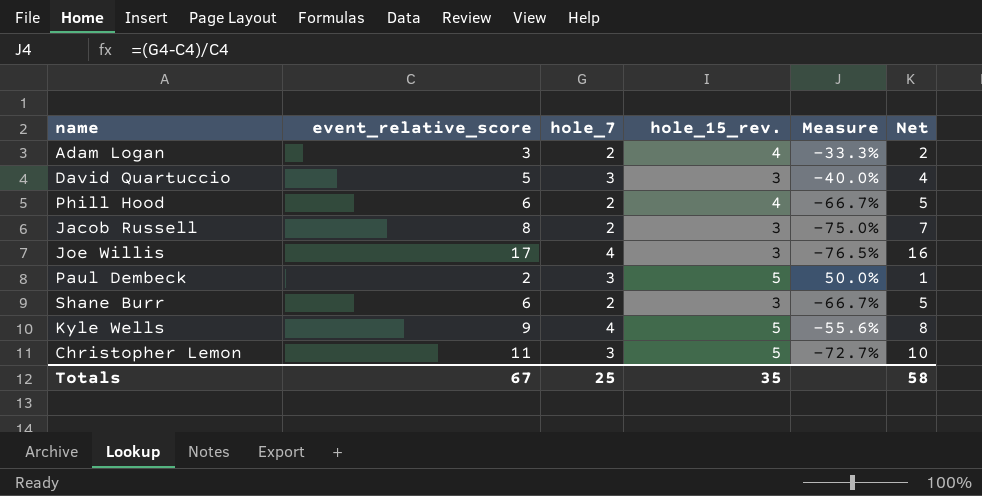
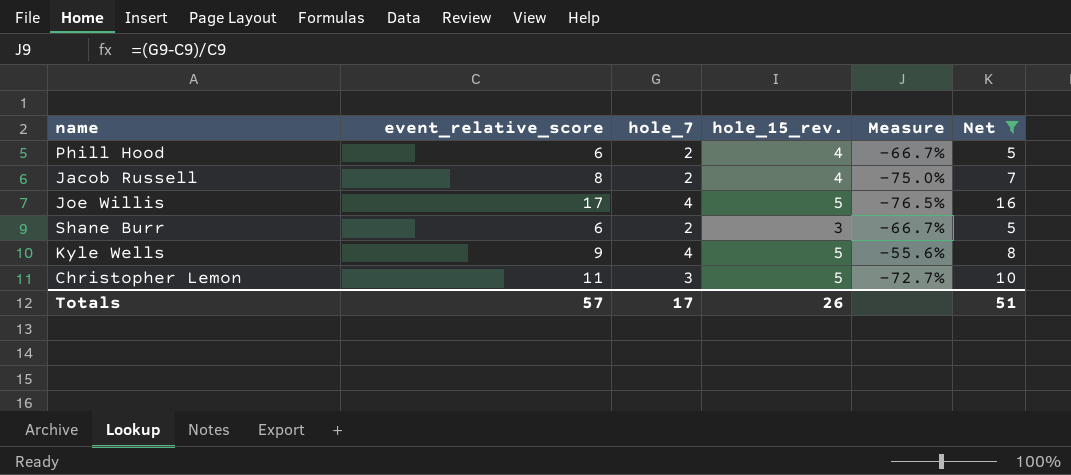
filter: none -> Net >= 5
Jacob Russell | hole_15_rev.: 3 -> 4
Joe Willis | hole_15_rev.: 3 -> 5
Totals | event_relative_score: 67 -> 57
Totals | hole_7: 25 -> 17
Totals | hole_15_rev.: 35 -> 26
Totals | Net: 58 -> 51

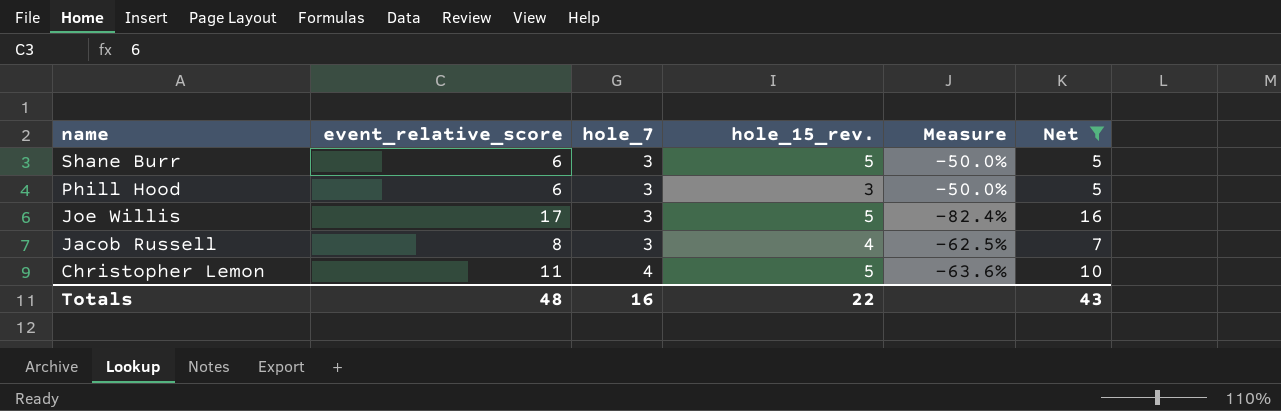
row order: none -> name descending
row Kyle Wells: 9 | 4 | 5 | -55.6% | 8 -> none
Shane Burr | hole_7: 2 -> 3
Shane Burr | hole_15_rev.: 3 -> 5
Shane Burr | Measure: -66.7% -> -50.0%
Phill Hood | hole_7: 2 -> 3
Phill Hood | hole_15_rev.: 4 -> 3
Phill Hood | Measure: -66.7% -> -50.0%
Joe Willis | hole_7: 4 -> 3
Joe Willis | Measure: -76.5% -> -82.4%
Jacob Russell | hole_7: 2 -> 3
Jacob Russell | Measure: -75.0% -> -62.5%
Christopher Lemon | hole_7: 3 -> 4
Christopher Lemon | Measure: -72.7% -> -63.6%
Totals | event_relative_score: 57 -> 48
Totals | hole_7: 17 -> 16
Totals | hole_15_rev.: 26 -> 22
Totals | Net: 51 -> 43

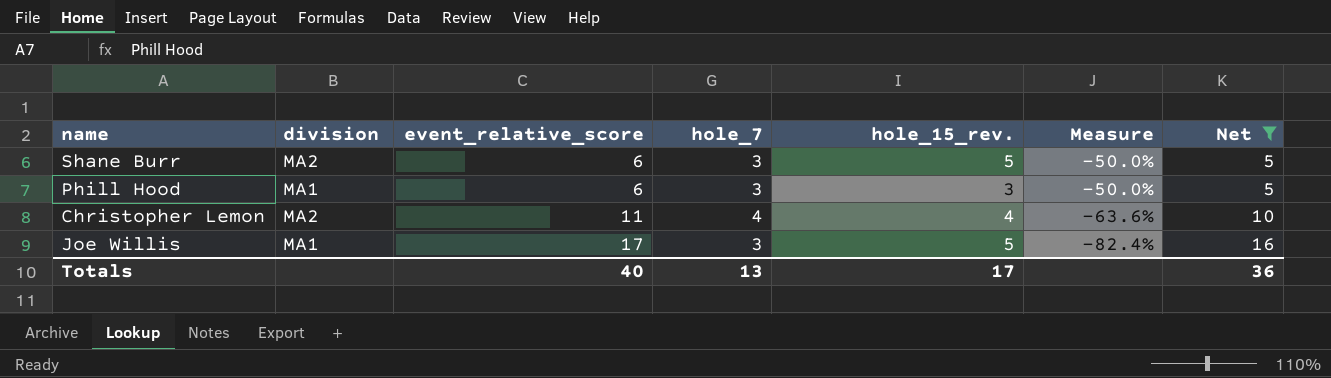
row order: name descending -> event_relative_score ascending
column division | position: none -> 2
row Jacob Russell: 8 | 3 | 4 | -62.5% | 7 -> none
Christopher Lemon | hole_15_rev.: 5 -> 4
Totals | event_relative_score: 48 -> 40
Totals | hole_7: 16 -> 13
Totals | hole_15_rev.: 22 -> 17
Totals | Net: 43 -> 36

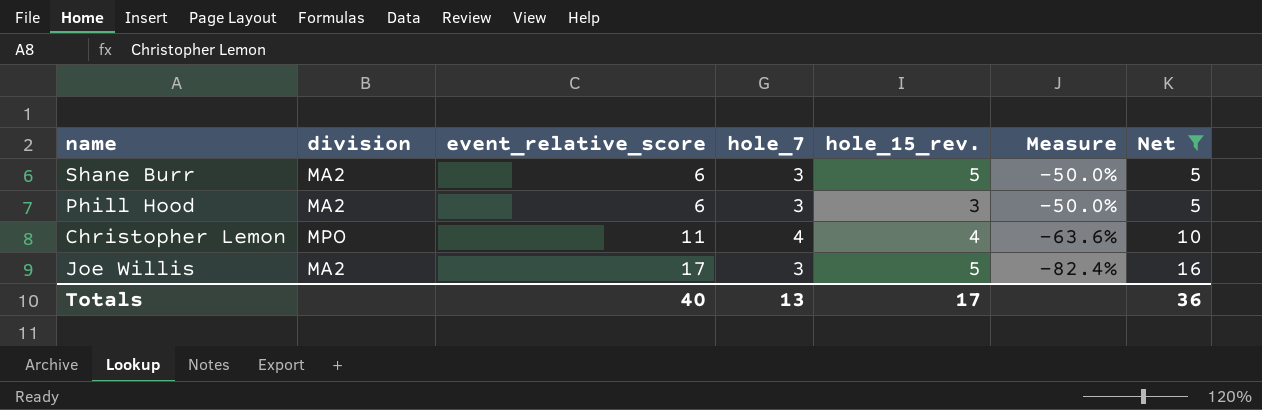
Phill Hood | division: MA1 -> MA2
Christopher Lemon | division: MA2 -> MPO
Joe Willis | division: MA1 -> MA2

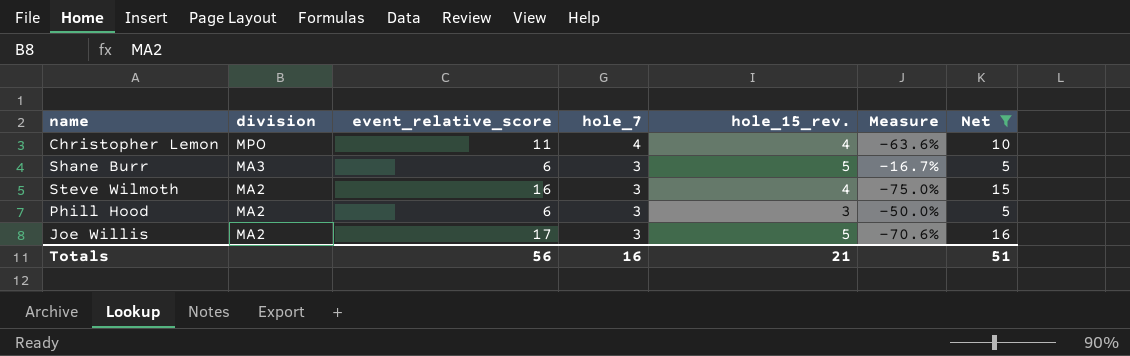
row order: event_relative_score ascending -> division descending
column Measure | formula: ([hole_7] - [event_relative_score]) / [event_relative_score] -> ([hole_15_rev.] - [event_relative_score]) / [event_relative_score]
Shane Burr | division: MA2 -> MA3
row Steve Wilmoth: none -> MA2 | 16 | 3 | 4 | -75.0% | 15
Totals | event_relative_score: 40 -> 56
Totals | hole_7: 13 -> 16
Totals | hole_15_rev.: 17 -> 21
Totals | Net: 36 -> 51

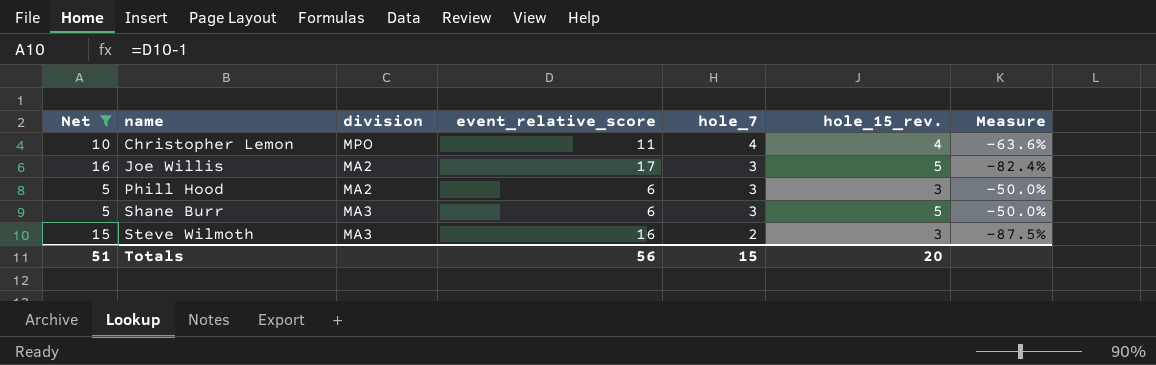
row order: division descending -> name ascending
column Net | position: 7 -> 1
column Measure | formula: ([hole_15_rev.] - [event_relative_score]) / [event_relative_score] -> ([hole_7] - [event_relative_score]) / [event_relative_score]
Steve Wilmoth | division: MA2 -> MA3
Steve Wilmoth | hole_7: 3 -> 2
Steve Wilmoth | hole_15_rev.: 4 -> 3
Totals | hole_7: 16 -> 15
Totals | hole_15_rev.: 21 -> 20

